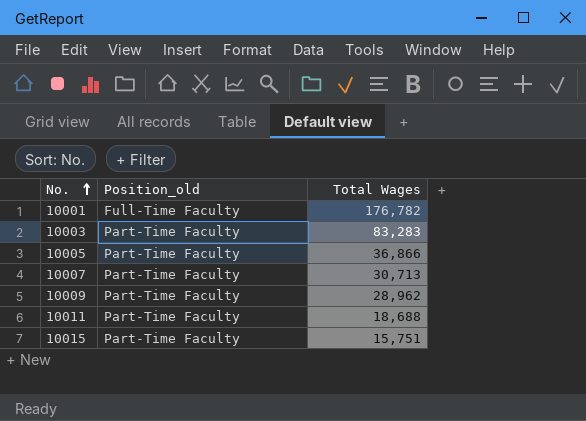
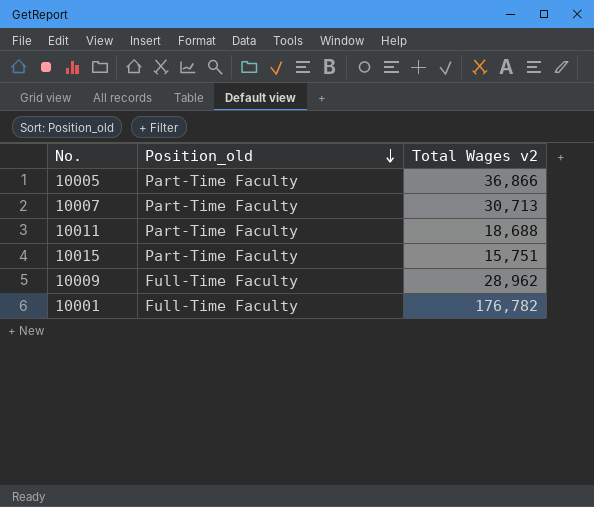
row order: No. ascending -> Position_old descending
column name: Total Wages -> Total Wages v2
row 10003: Part-Time Faculty | 83,283 -> none
10009 | Position_old: Part-Time Faculty -> Full-Time Faculty

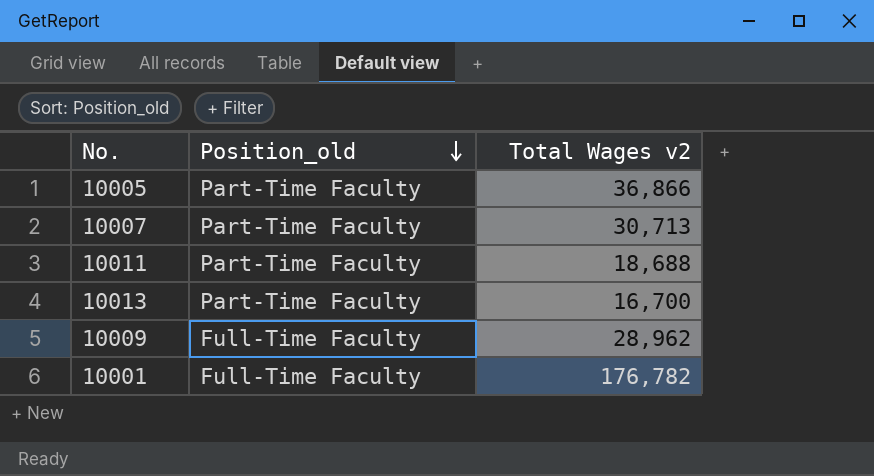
row 10015: Part-Time Faculty | 15,751 -> none
row 10013: none -> Part-Time Faculty | 16,700

